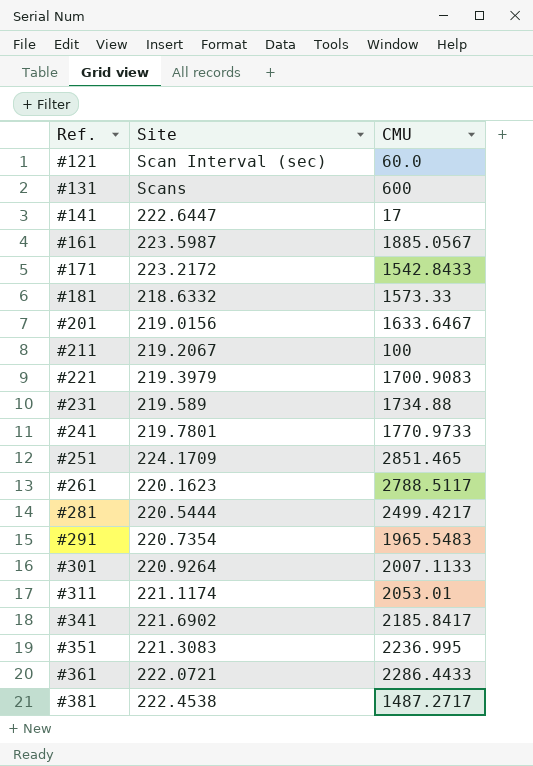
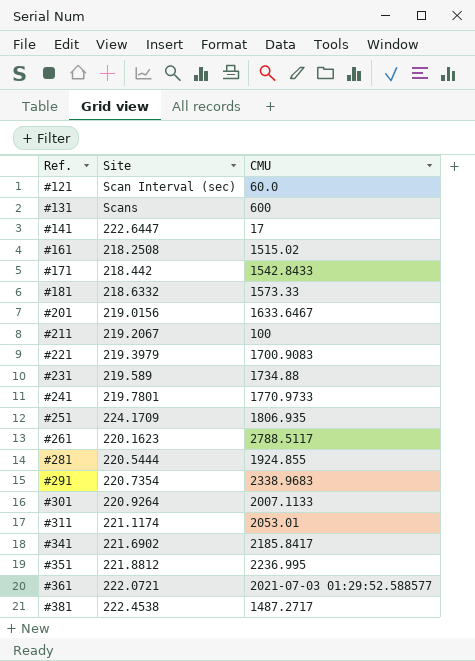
#161 | Site: 223.5987 -> 218.2508
#161 | CMU: 1885.0567 -> 1515.02
#171 | Site: 223.2172 -> 218.442
#251 | CMU: 2851.465 -> 1806.935
#281 | CMU: 2499.4217 -> 1924.855
#291 | CMU: 1965.5483 -> 2338.9683
#351 | Site: 221.3083 -> 221.8812
#361 | CMU: 2286.4433 -> 2021-07-03 01:29:52.588577

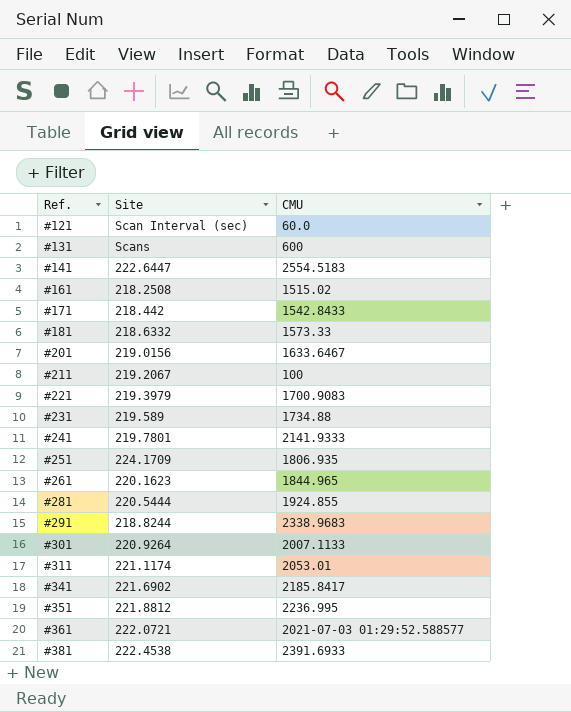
#141 | CMU: 17 -> 2554.5183
#241 | CMU: 1770.9733 -> 2141.9333
#261 | CMU: 2788.5117 -> 1844.965
#291 | Site: 220.7354 -> 218.8244
#381 | CMU: 1487.2717 -> 2391.6933

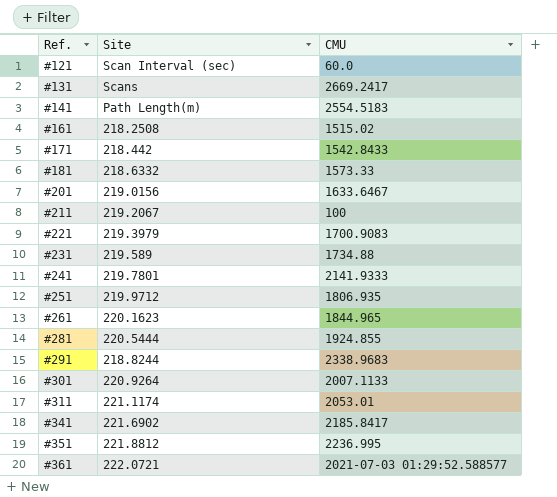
row #381: 222.4538 | 2391.6933 -> none
#131 | CMU: 600 -> 2669.2417
#141 | Site: 222.6447 -> Path Length(m)
#251 | Site: 224.1709 -> 219.9712

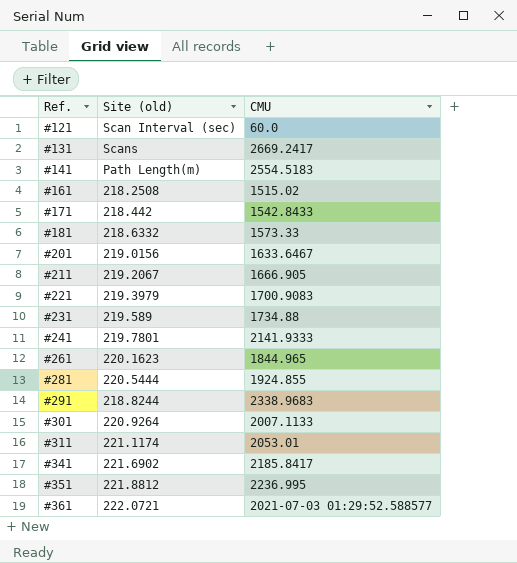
column name: Site -> Site (old)
row #251: 219.9712 | 1806.935 -> none
#211 | CMU: 100 -> 1666.905

